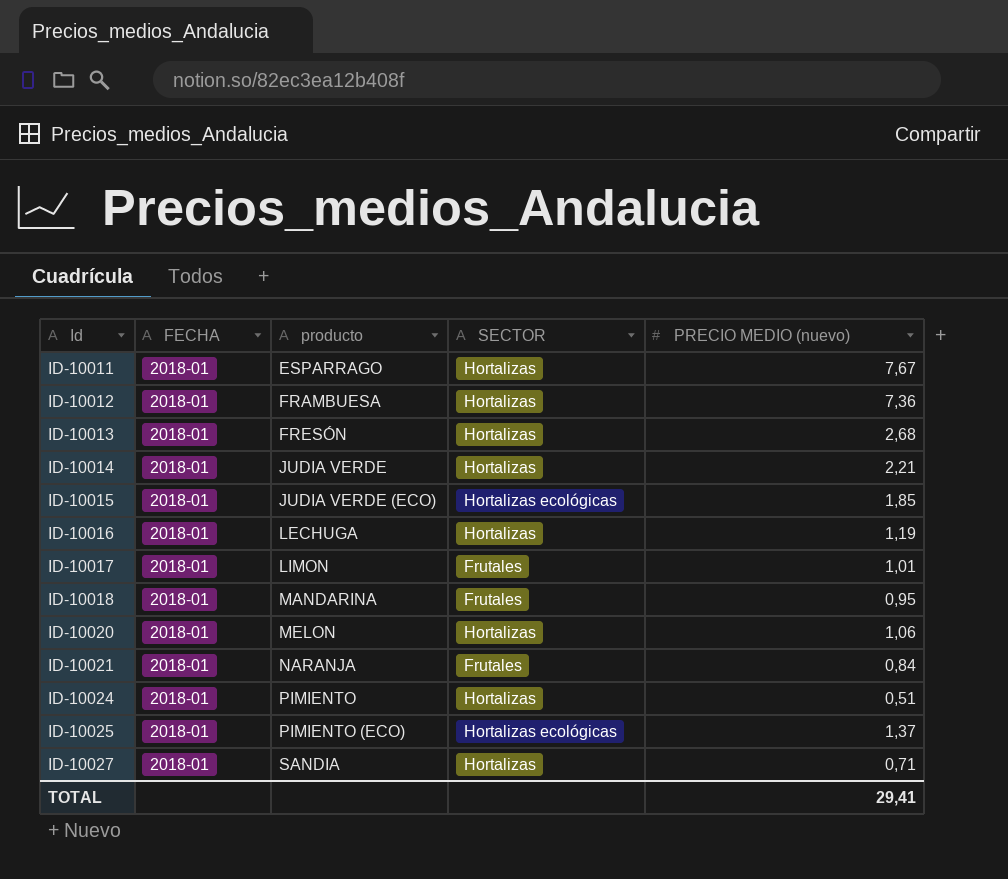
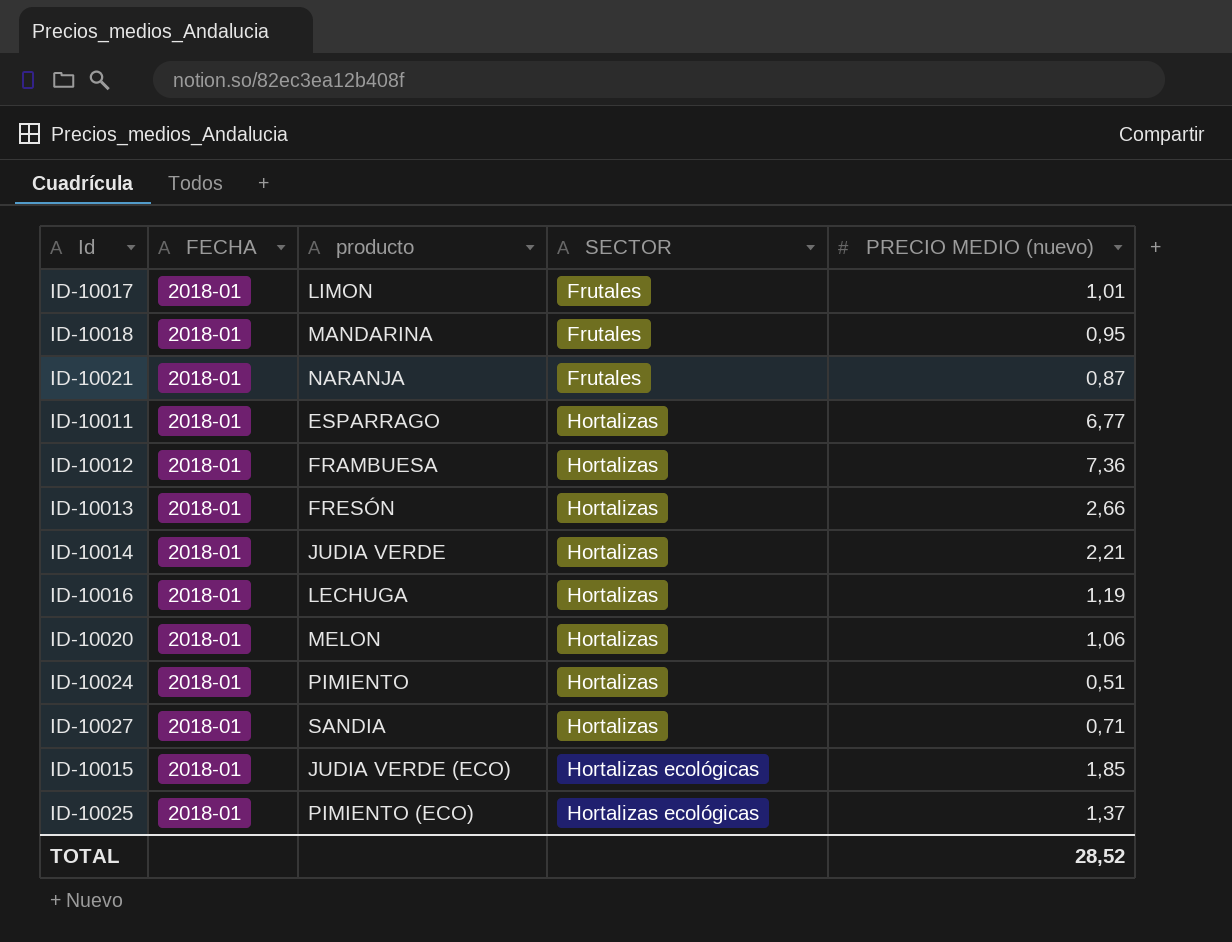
row order: Id ascending -> SECTOR ascending
ID-10021 | PRECIO MEDIO (nuevo): 0,84 -> 0,87
ID-10011 | PRECIO MEDIO (nuevo): 7,67 -> 6,77
ID-10013 | PRECIO MEDIO (nuevo): 2,68 -> 2,66
TOTAL | PRECIO MEDIO (nuevo): 29,41 -> 28,52

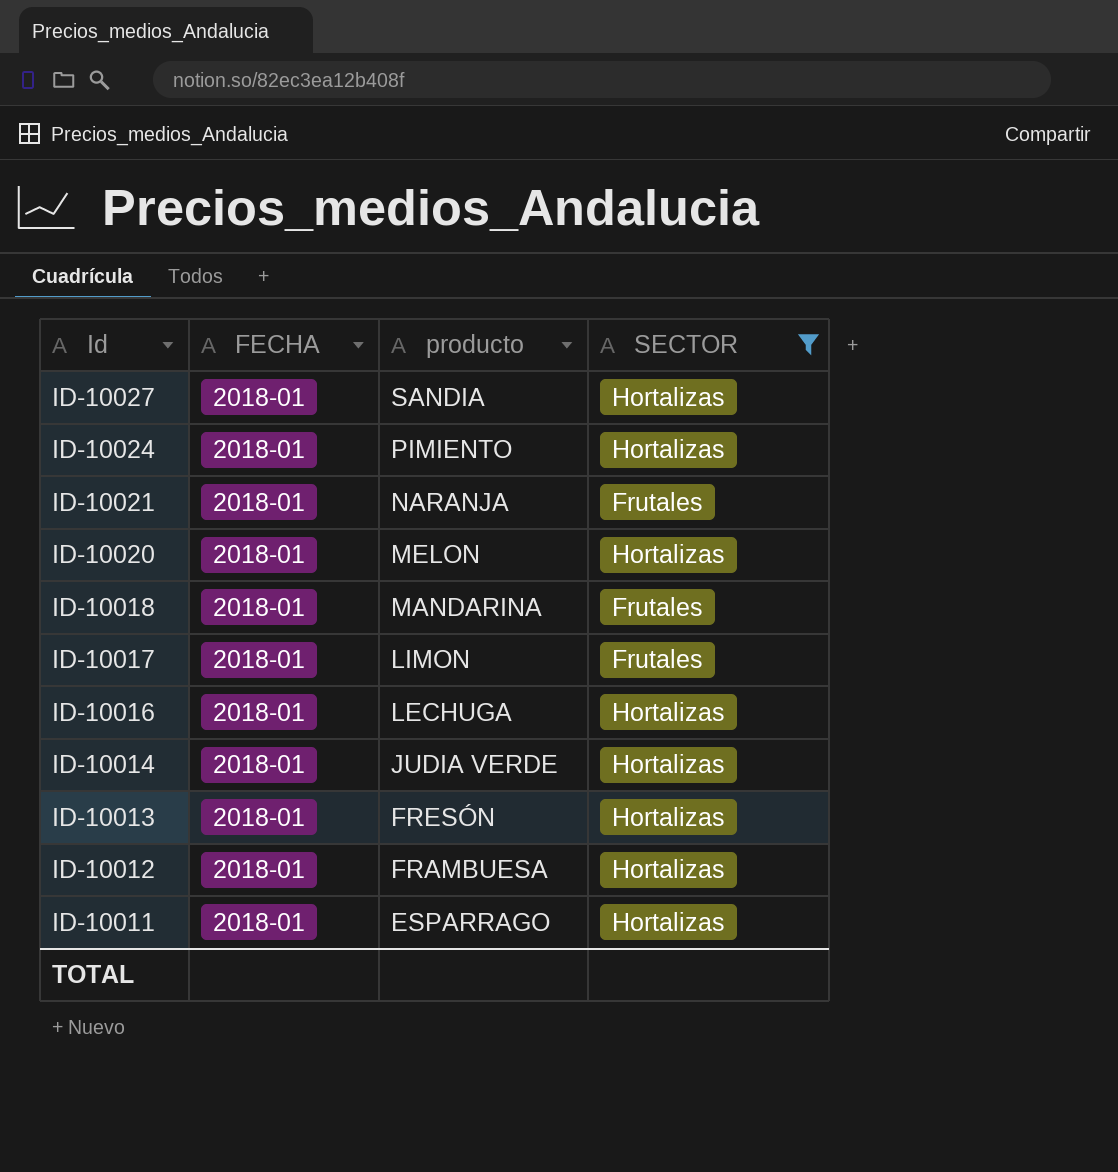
filter: none -> SECTOR != Hortalizas ecológicas
row order: SECTOR ascending -> Id descending
column PRECIO MEDIO (nuevo) | position: 5 -> none

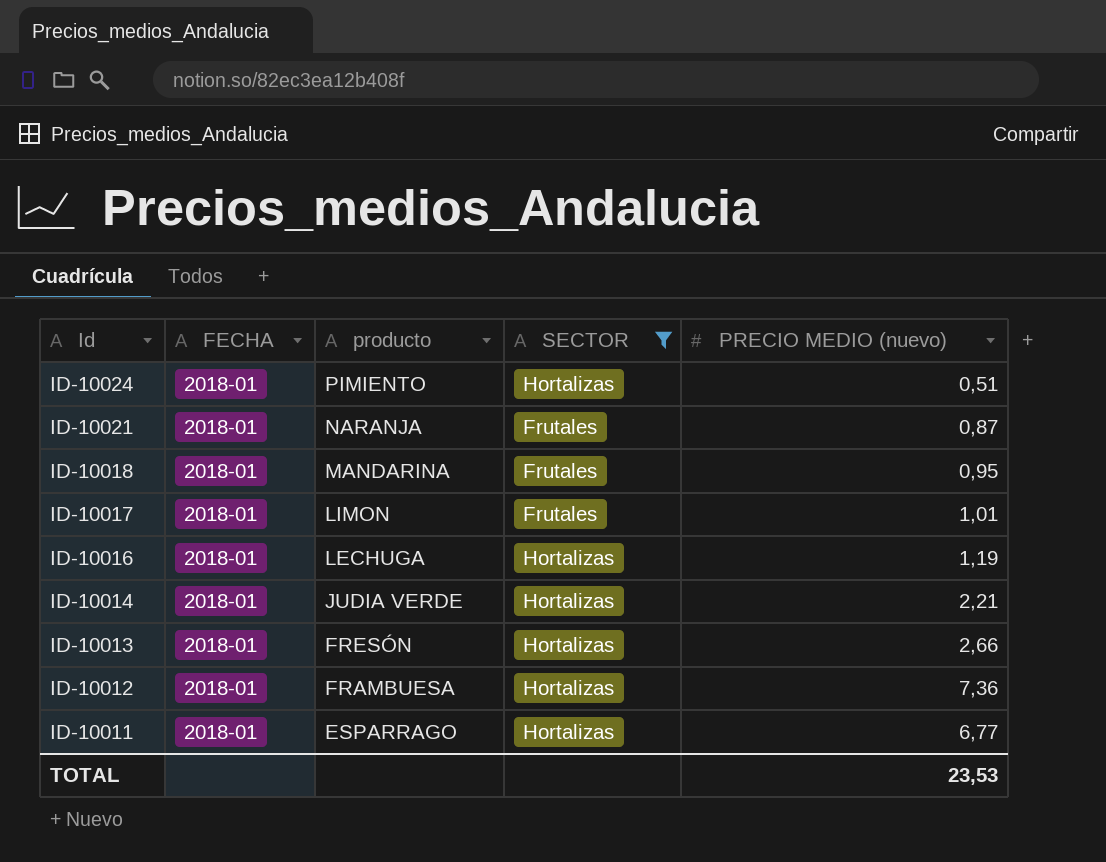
column PRECIO MEDIO (nuevo) | position: none -> 5
row ID-10027: 2018-01 | SANDIA | Hortalizas -> none
row ID-10020: 2018-01 | MELON | Hortalizas -> none

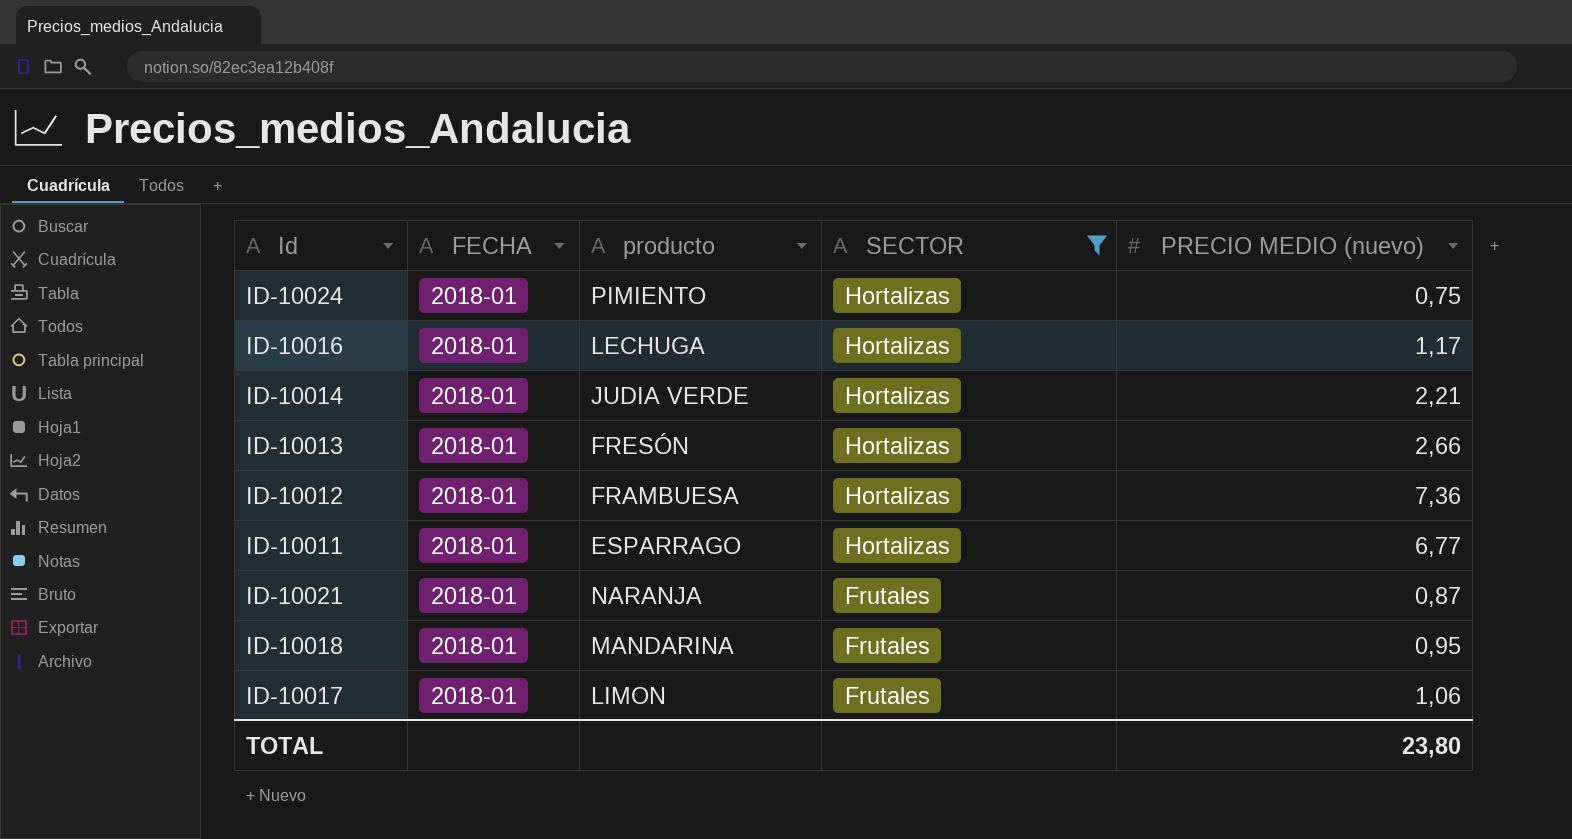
row order: Id descending -> SECTOR descending
ID-10024 | PRECIO MEDIO (nuevo): 0,51 -> 0,75
ID-10016 | PRECIO MEDIO (nuevo): 1,19 -> 1,17
ID-10017 | PRECIO MEDIO (nuevo): 1,01 -> 1,06
TOTAL | PRECIO MEDIO (nuevo): 23,53 -> 23,80

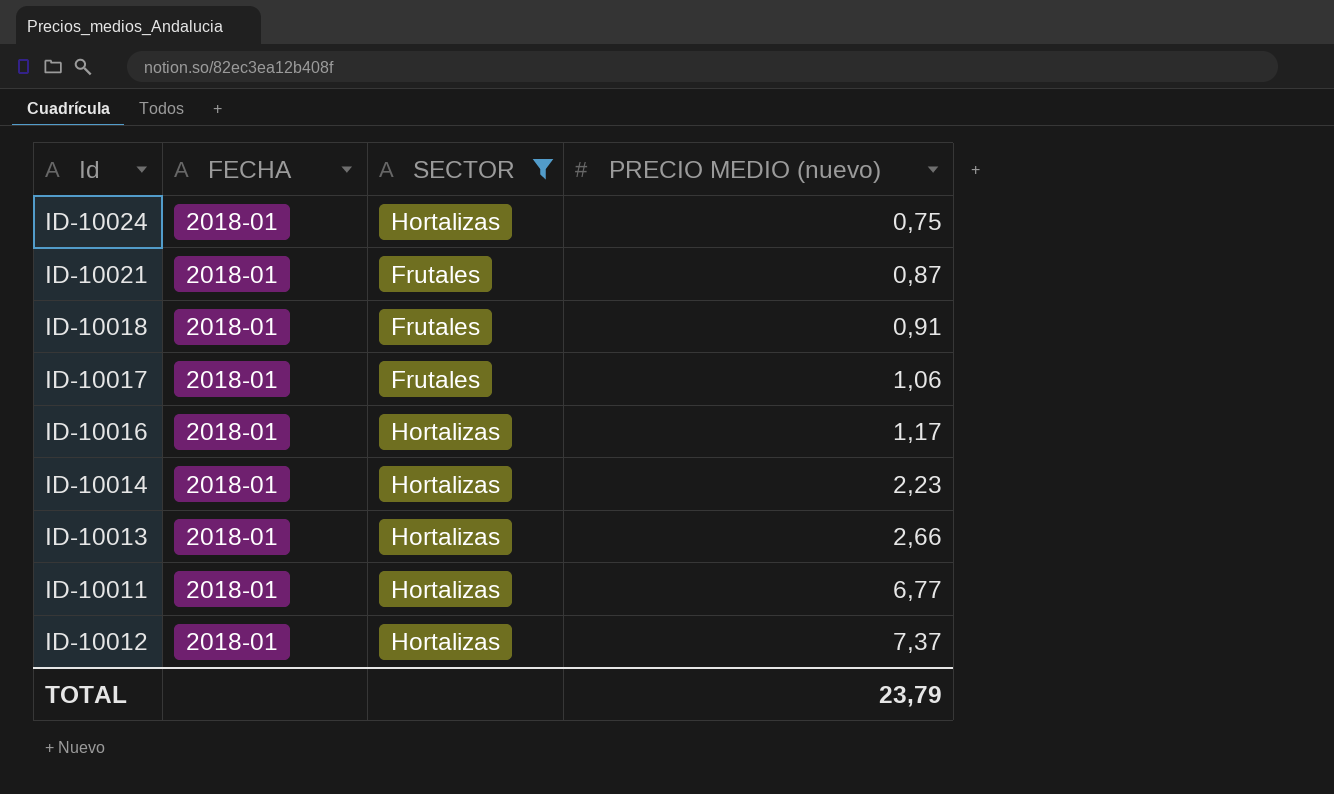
row order: SECTOR descending -> PRECIO MEDIO (nuevo) ascending
column producto | position: 3 -> none
ID-10018 | PRECIO MEDIO (nuevo): 0,95 -> 0,91
ID-10014 | PRECIO MEDIO (nuevo): 2,21 -> 2,23
ID-10012 | PRECIO MEDIO (nuevo): 7,36 -> 7,37
TOTAL | PRECIO MEDIO (nuevo): 23,80 -> 23,79

